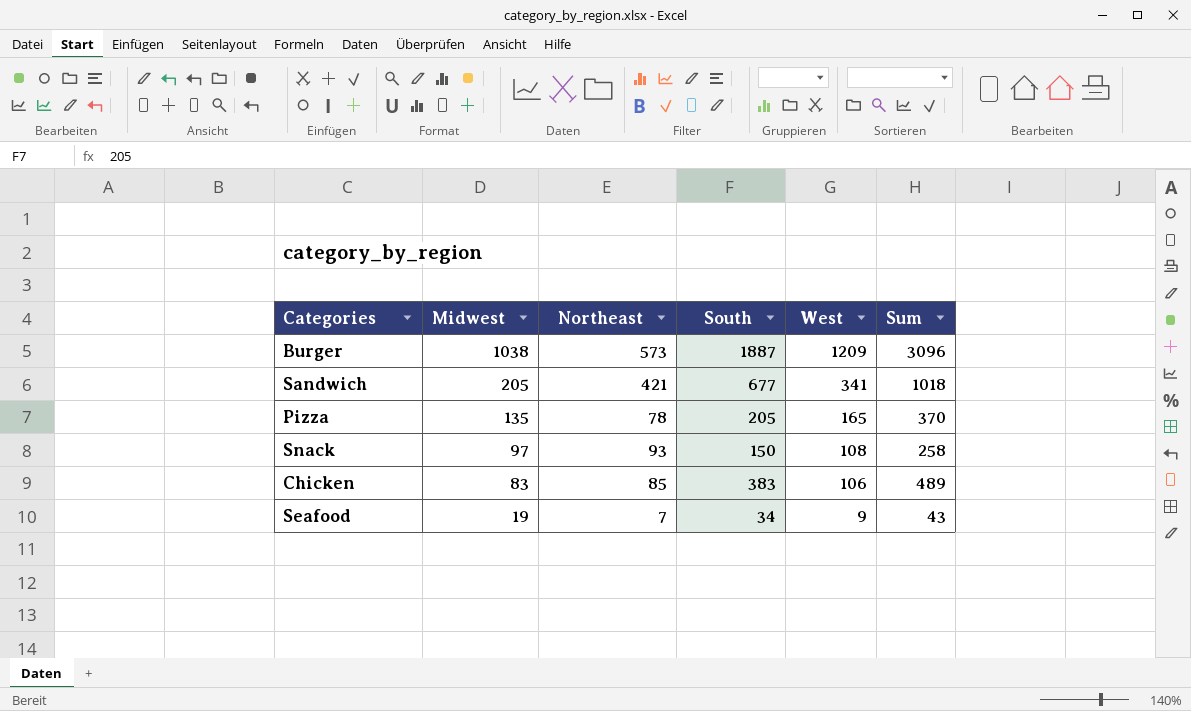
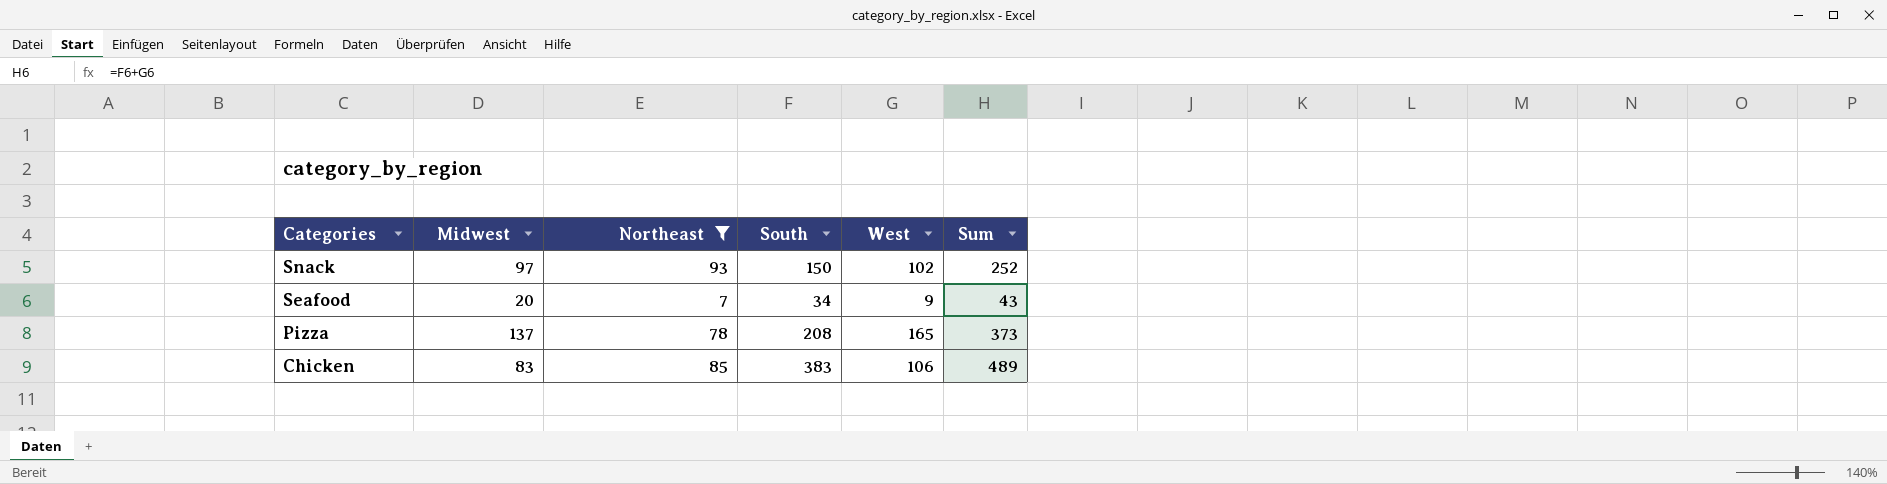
filter: none -> Northeast <= 93
row order: Midwest descending -> Categories descending
Snack | West: 108 -> 102
Snack | Sum: 258 -> 252
Seafood | Midwest: 19 -> 20
Pizza | Midwest: 135 -> 137
Pizza | South: 205 -> 208
Pizza | Sum: 370 -> 373

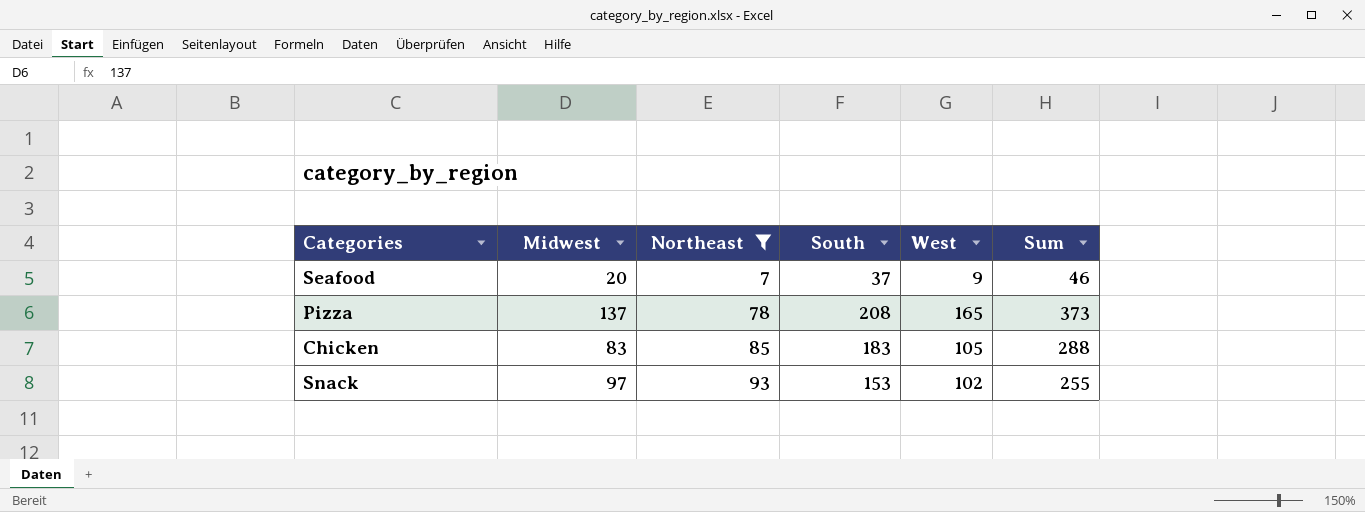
row order: Categories descending -> Northeast ascending
Seafood | South: 34 -> 37
Seafood | Sum: 43 -> 46
Chicken | South: 383 -> 183
Chicken | West: 106 -> 105
Chicken | Sum: 489 -> 288
Snack | South: 150 -> 153
Snack | Sum: 252 -> 255

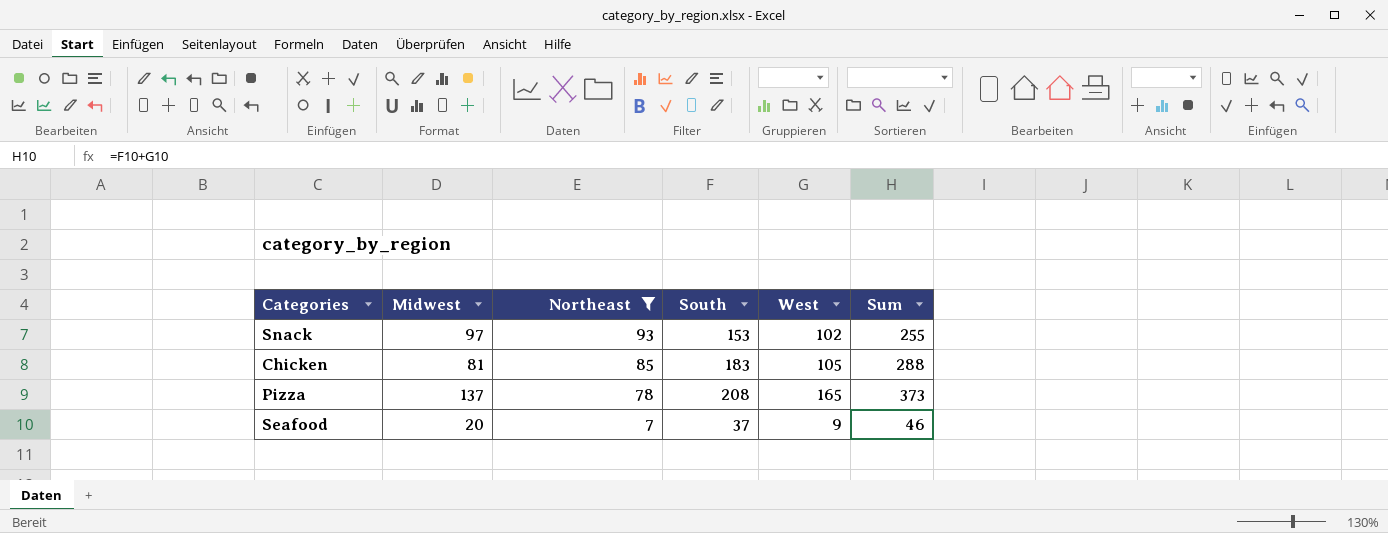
row order: Northeast ascending -> Northeast descending
Chicken | Midwest: 83 -> 81

